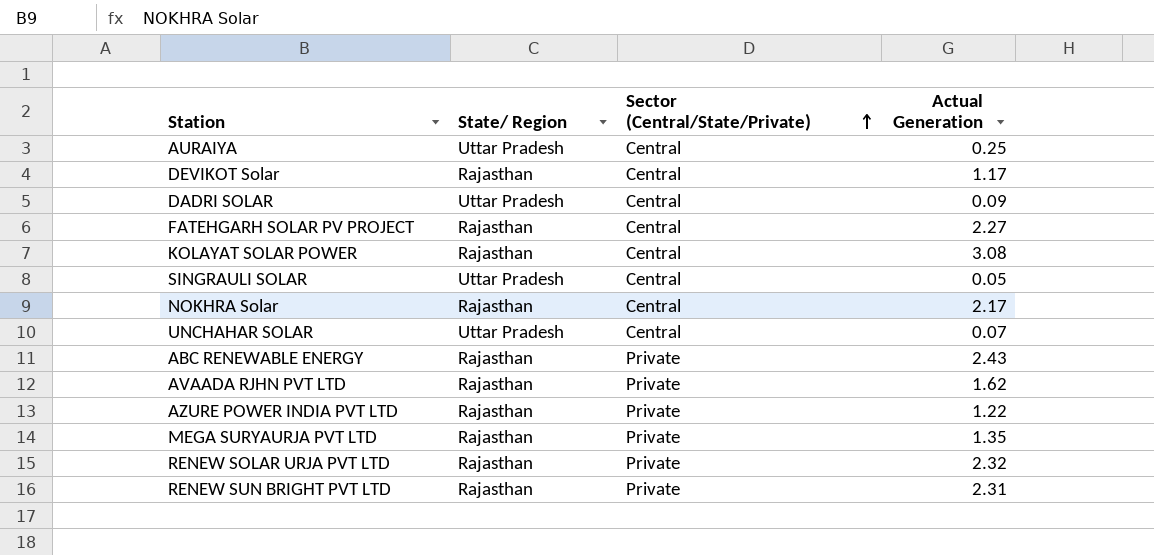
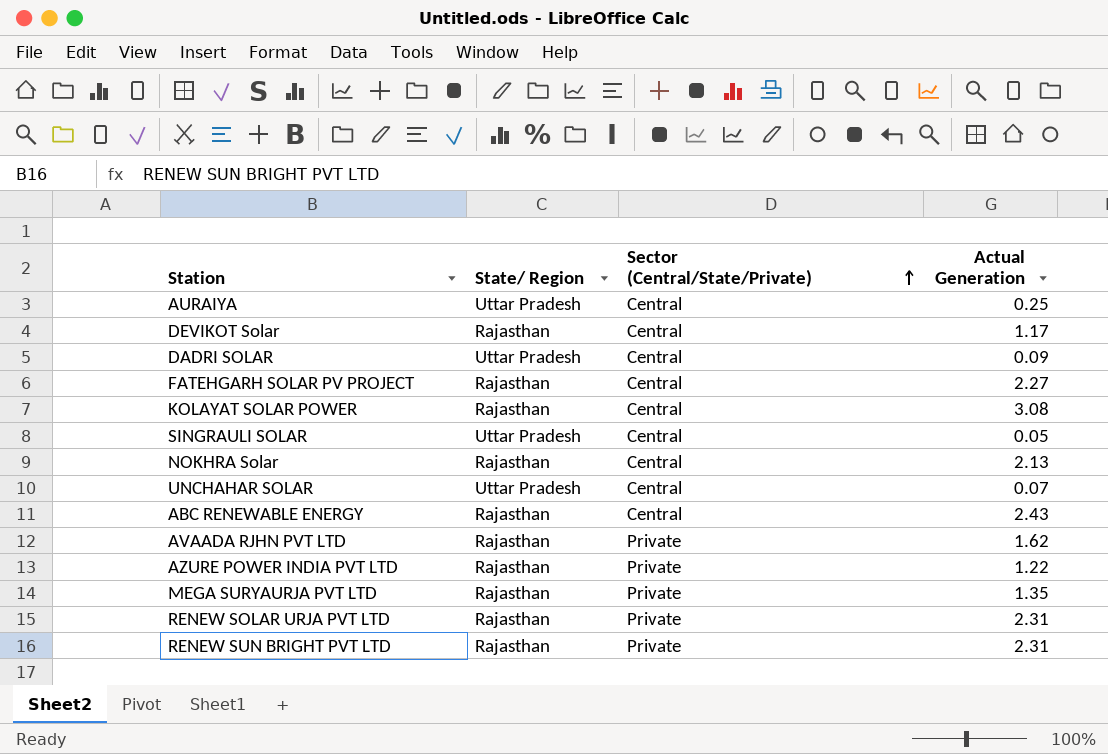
NOKHRA Solar | Actual Generation: 2.17 -> 2.13
ABC RENEWABLE ENERGY | Sector (Central/State/Private): Private -> Central
RENEW SOLAR URJA PVT LTD | Actual Generation: 2.32 -> 2.31

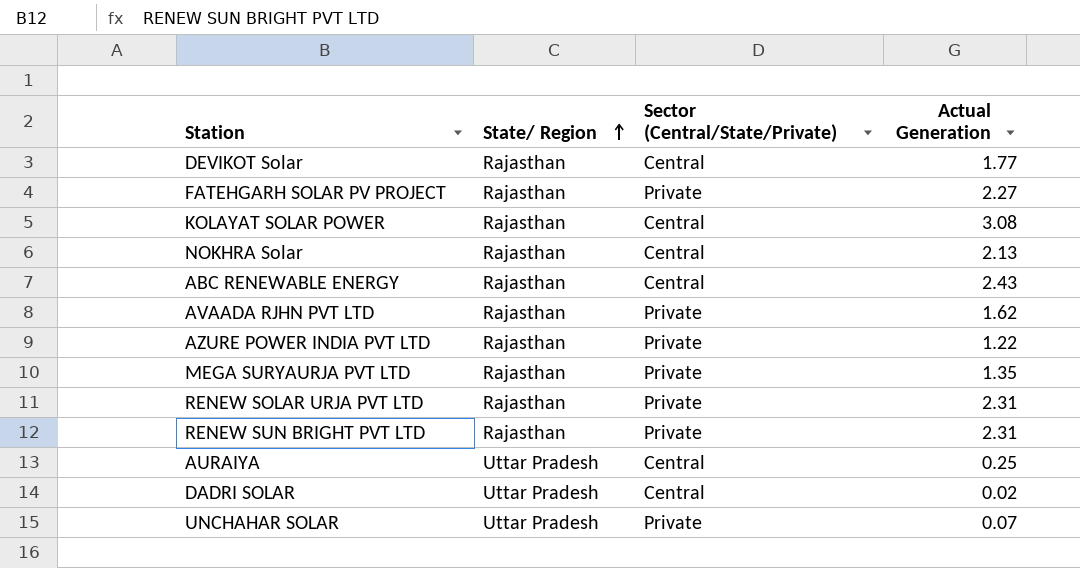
row order: Sector (Central/State/Private) ascending -> State/ Region ascending
row SINGRAULI SOLAR: Uttar Pradesh | Central | 0.05 -> none
DEVIKOT Solar | Actual Generation: 1.17 -> 1.77
FATEHGARH SOLAR PV PROJECT | Sector (Central/State/Private): Central -> Private
DADRI SOLAR | Actual Generation: 0.09 -> 0.02
UNCHAHAR SOLAR | Sector (Central/State/Private): Central -> Private

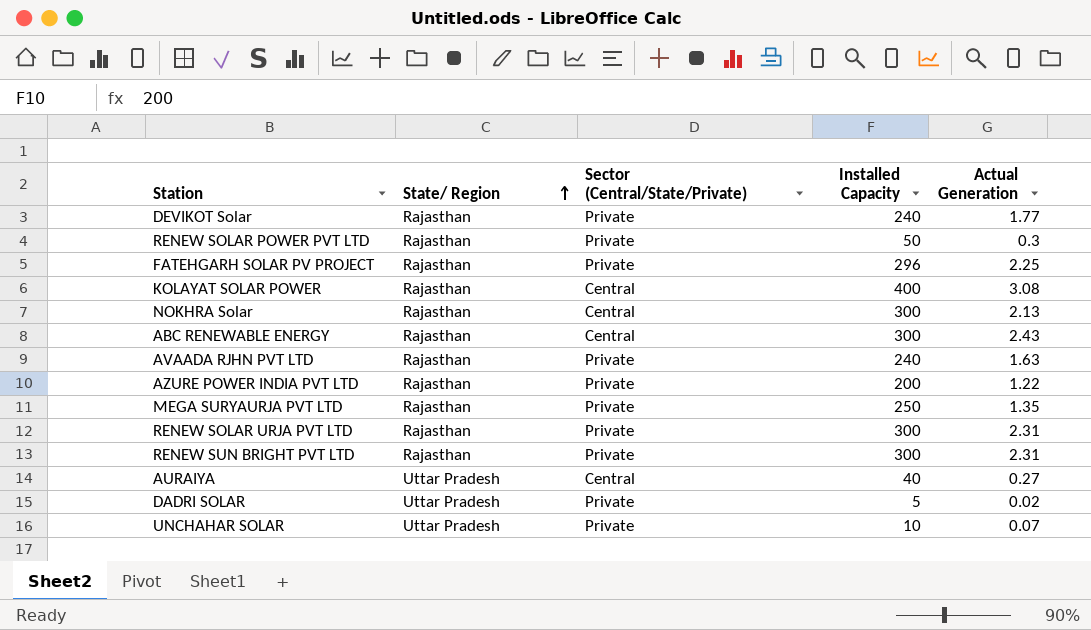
column Installed Capacity | position: none -> 4
DEVIKOT Solar | Sector (Central/State/Private): Central -> Private
row RENEW SOLAR POWER PVT LTD: none -> Rajasthan | Private | 50 | 0.3
FATEHGARH SOLAR PV PROJECT | Actual Generation: 2.27 -> 2.25
AVAADA RJHN PVT LTD | Actual Generation: 1.62 -> 1.63
AURAIYA | Actual Generation: 0.25 -> 0.27
DADRI SOLAR | Sector (Central/State/Private): Central -> Private

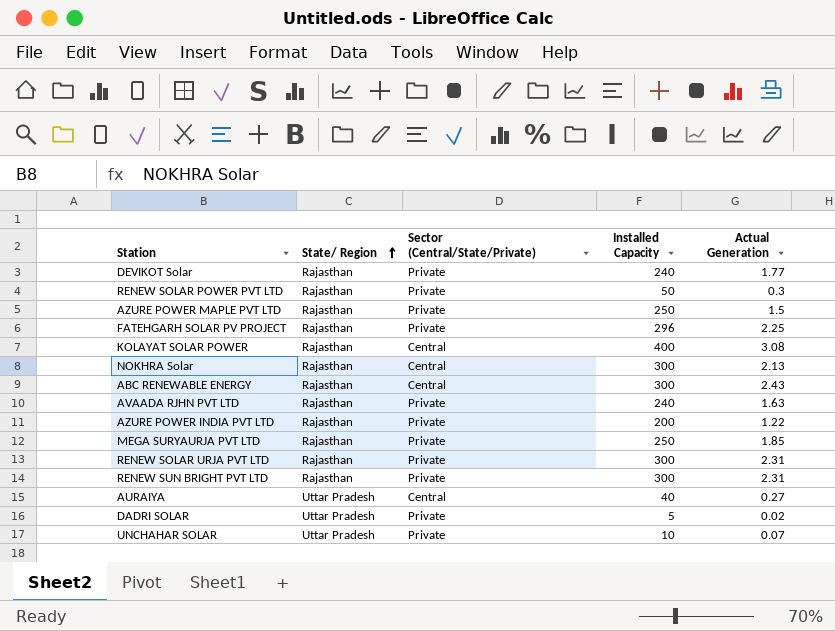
row AZURE POWER MAPLE PVT LTD: none -> Rajasthan | Private | 250 | 1.5
MEGA SURYAURJA PVT LTD | Actual Generation: 1.35 -> 1.85

